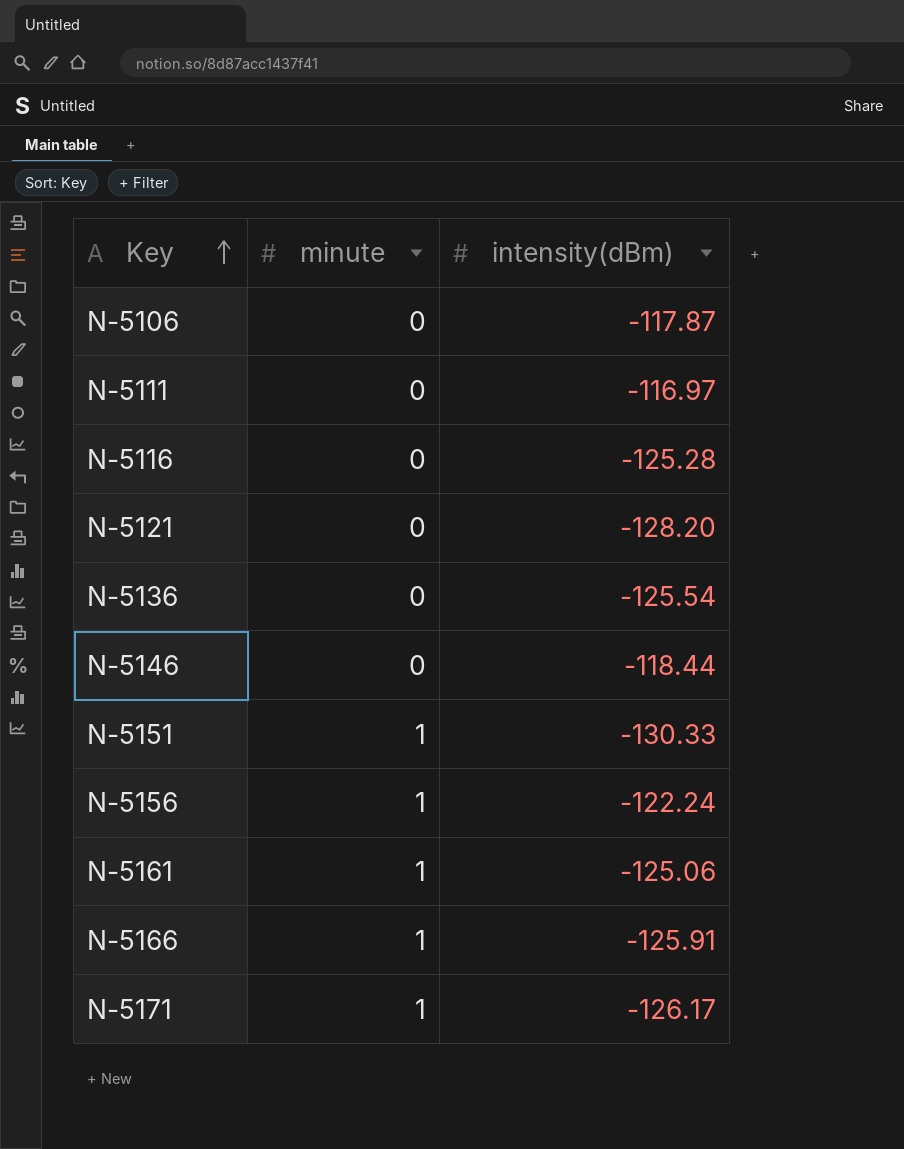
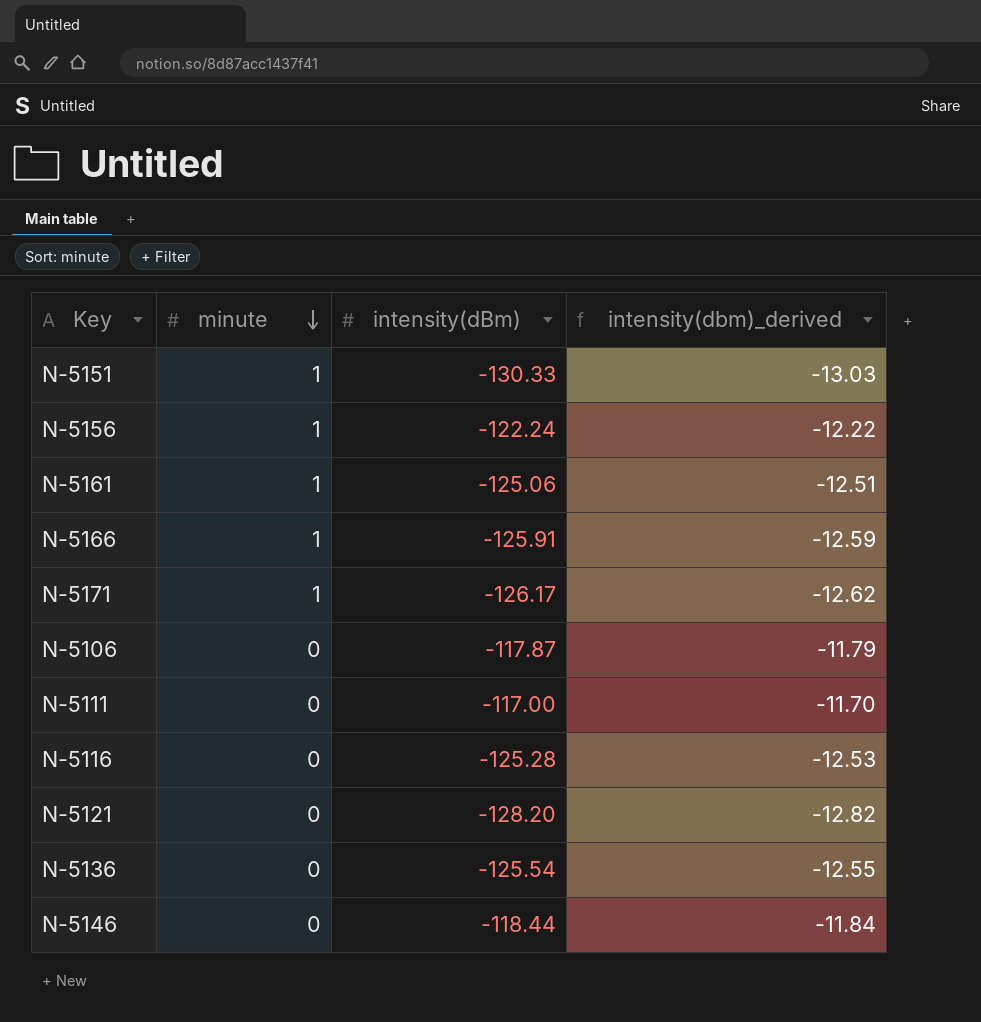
row order: Key ascending -> minute descending
column intensity(dbm)_derived | formula: none -> [intensity(dBm)] * 0.1
N-5111 | intensity(dBm): -116.97 -> -117.00

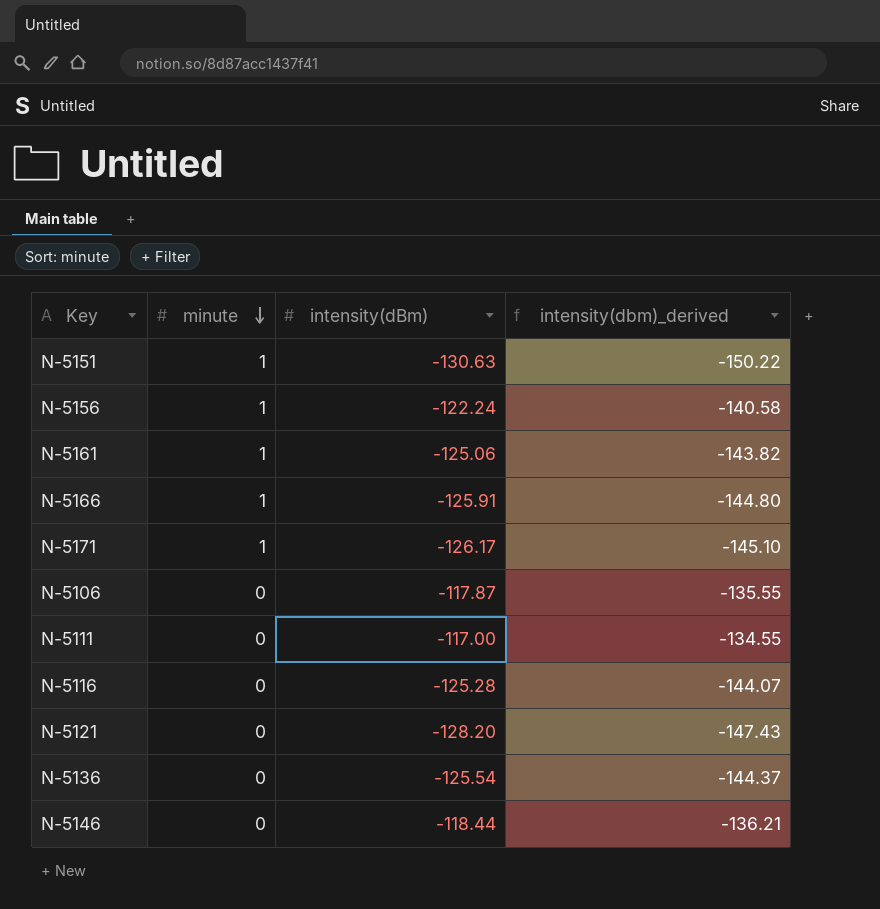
column intensity(dbm)_derived | formula: [intensity(dBm)] * 0.1 -> [intensity(dBm)] * 1.15
N-5151 | intensity(dBm): -130.33 -> -130.63

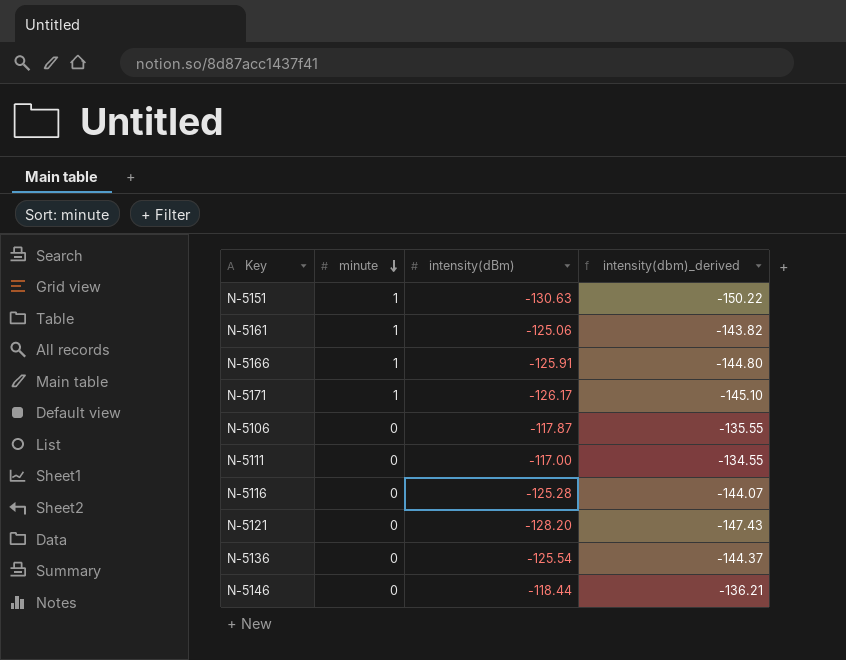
row N-5156: 1 | -122.24 | -140.58 -> none

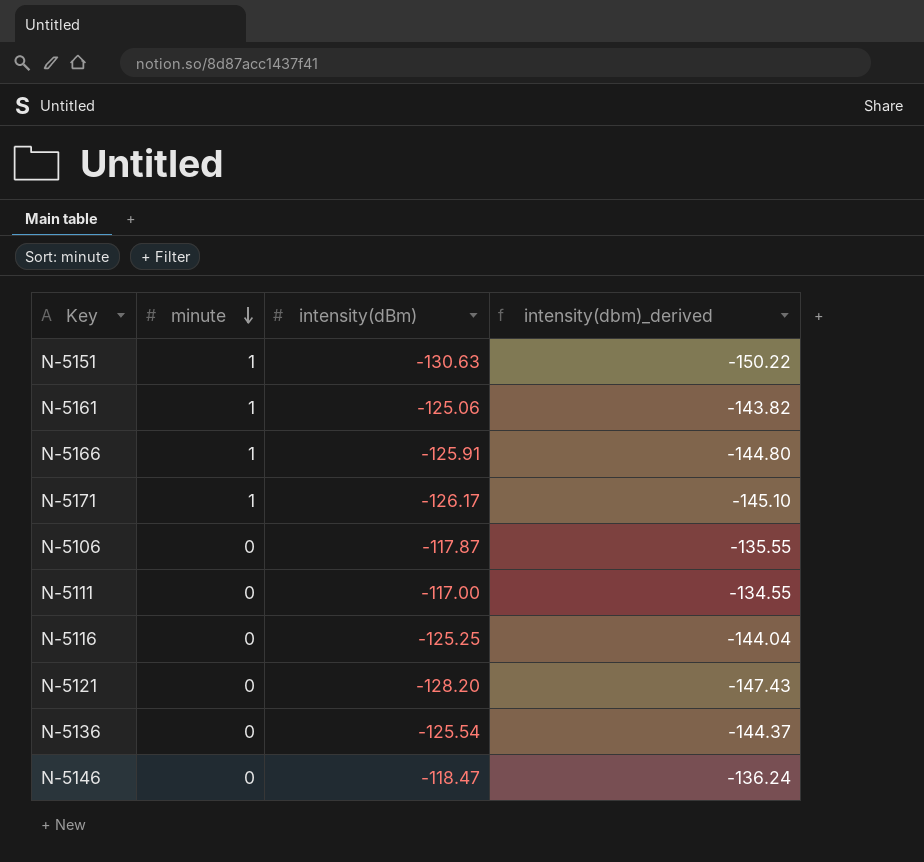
N-5116 | intensity(dBm): -125.28 -> -125.25
N-5116 | intensity(dbm)_derived: -144.07 -> -144.04
N-5146 | intensity(dBm): -118.44 -> -118.47
N-5146 | intensity(dbm)_derived: -136.21 -> -136.24

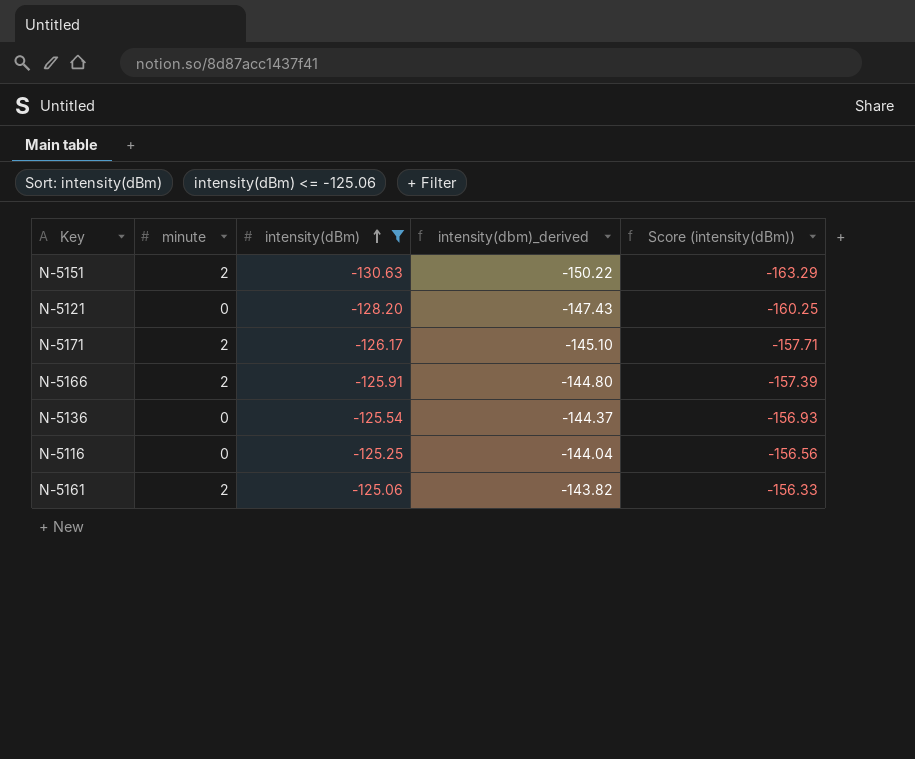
filter: none -> intensity(dBm) <= -125.06
row order: minute descending -> intensity(dBm) ascending
column Score (intensity(dBm)) | formula: none -> [intensity(dBm)] * 1.25
N-5151 | minute: 1 -> 2
N-5171 | minute: 1 -> 2
N-5166 | minute: 1 -> 2
N-5161 | minute: 1 -> 2

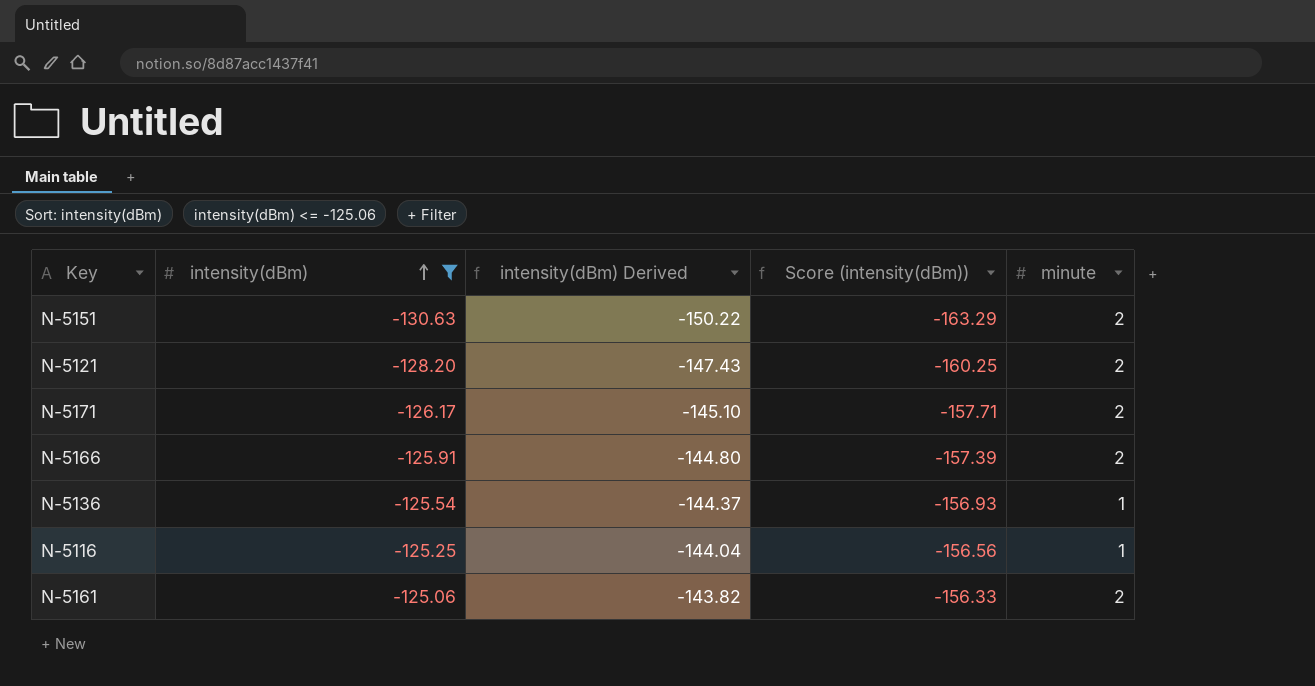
column name: intensity(dbm)_derived -> intensity(dBm) Derived
column minute | position: 2 -> 5
N-5121 | minute: 0 -> 2
N-5136 | minute: 0 -> 1
N-5116 | minute: 0 -> 1

